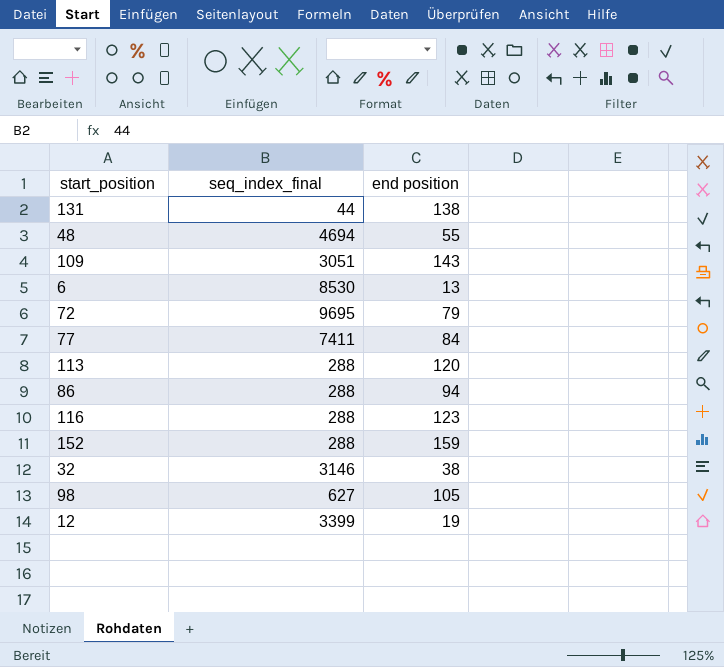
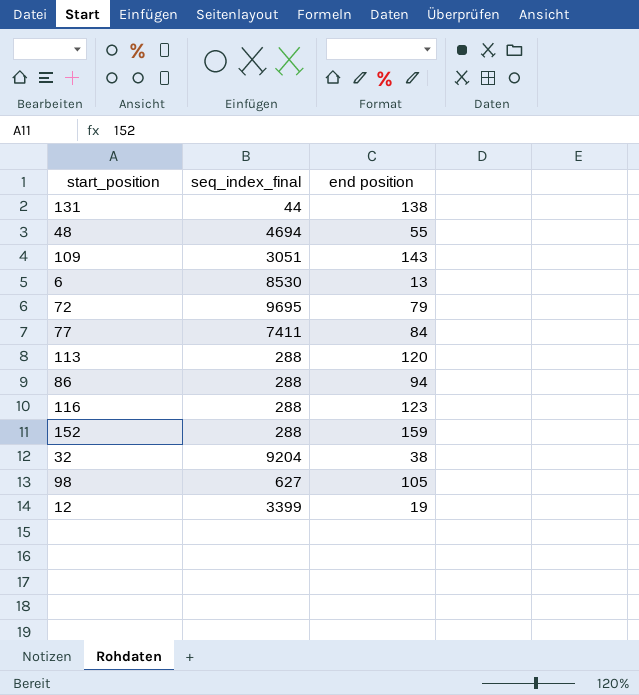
32 | seq_index_final: 3146 -> 9204

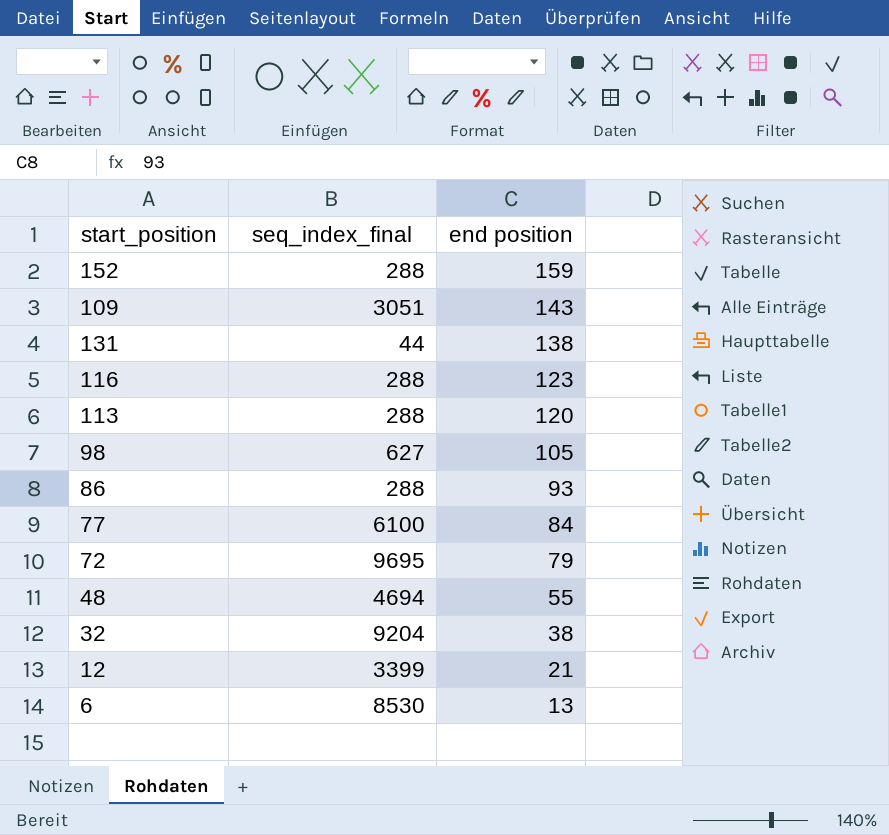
row order: none -> end position descending
86 | end position: 94 -> 93
77 | seq_index_final: 7411 -> 6100
12 | end position: 19 -> 21

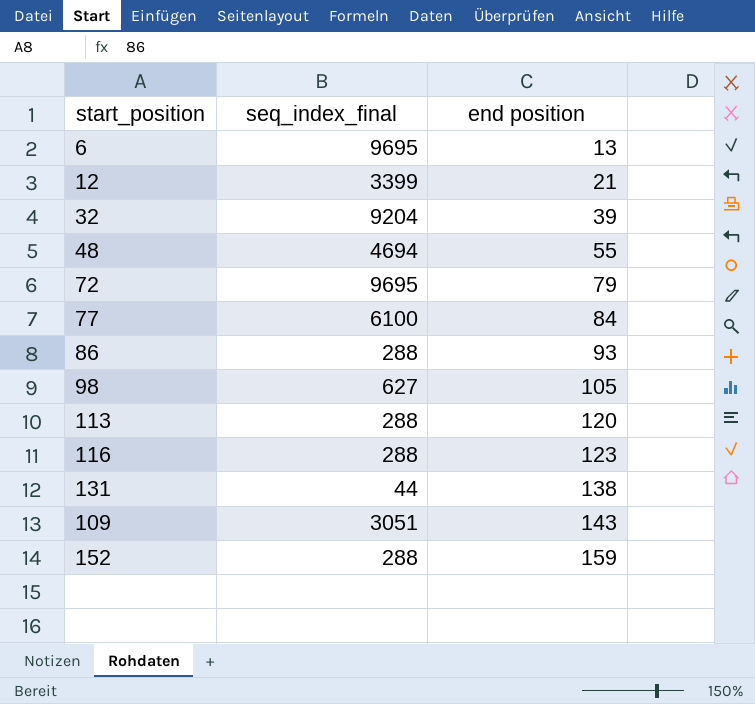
row order: end position descending -> end position ascending
6 | seq_index_final: 8530 -> 9695
32 | end position: 38 -> 39

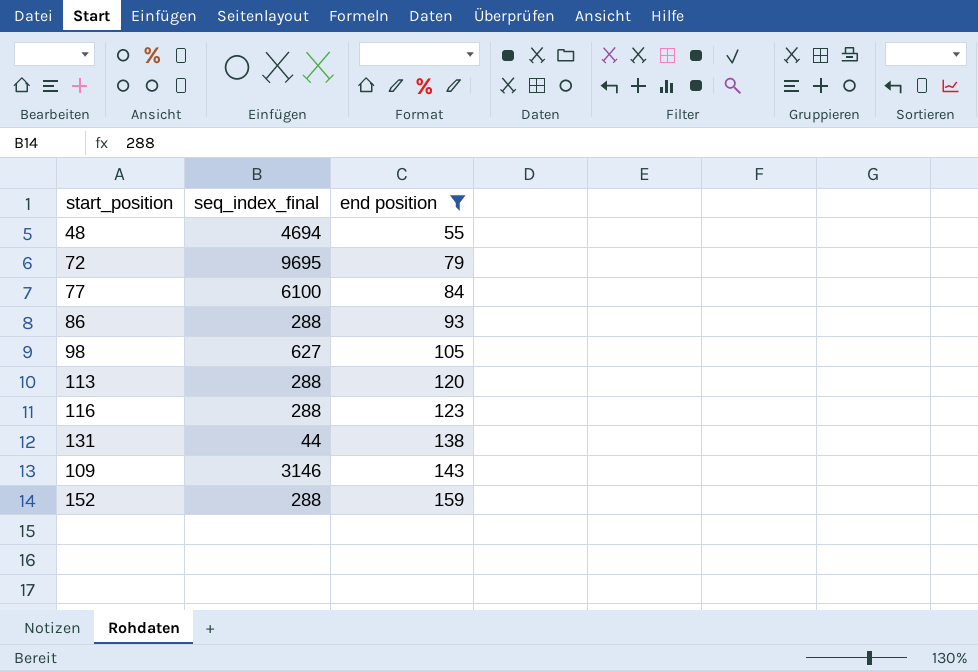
filter: none -> end position >= 55
109 | seq_index_final: 3051 -> 3146

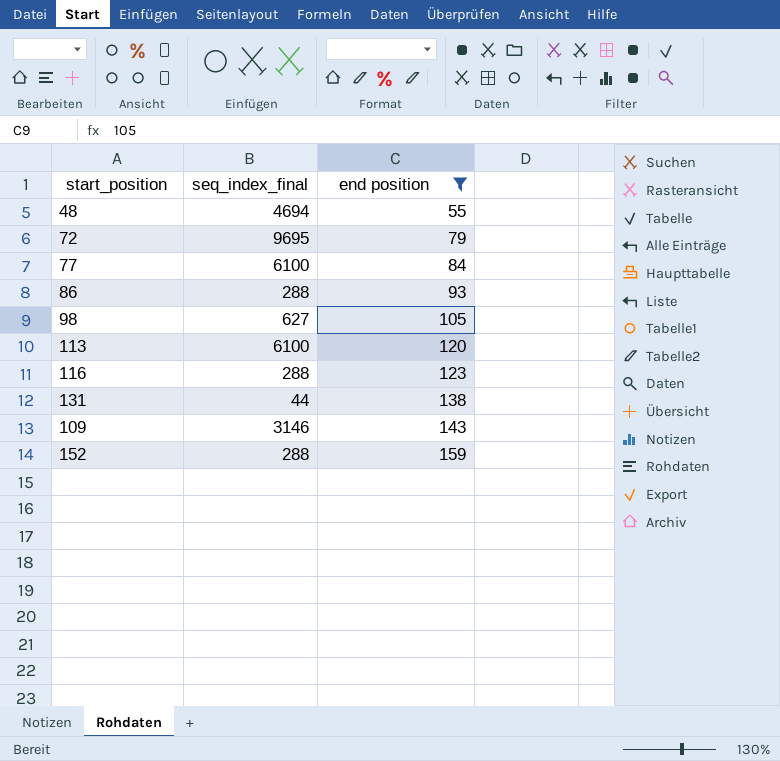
113 | seq_index_final: 288 -> 6100

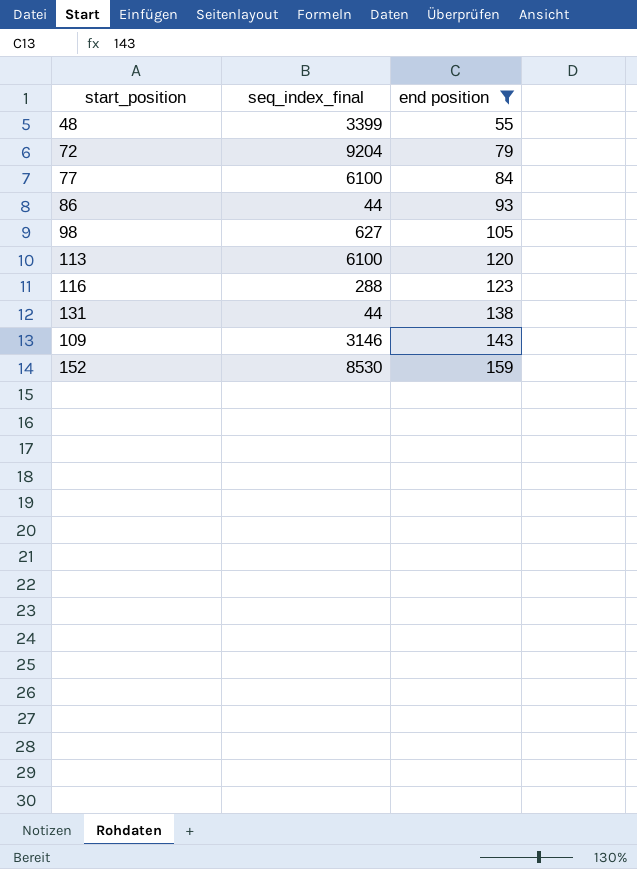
48 | seq_index_final: 4694 -> 3399
72 | seq_index_final: 9695 -> 9204
86 | seq_index_final: 288 -> 44
152 | seq_index_final: 288 -> 8530

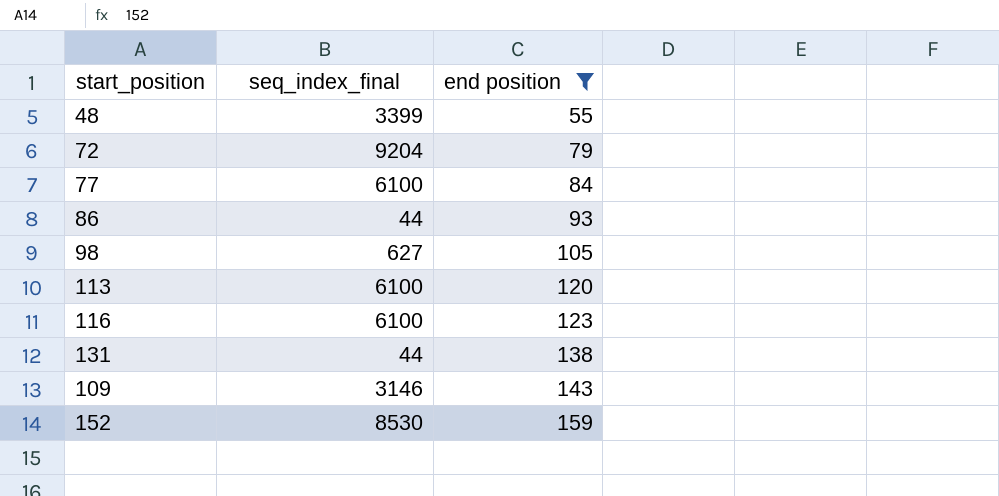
116 | seq_index_final: 288 -> 6100

